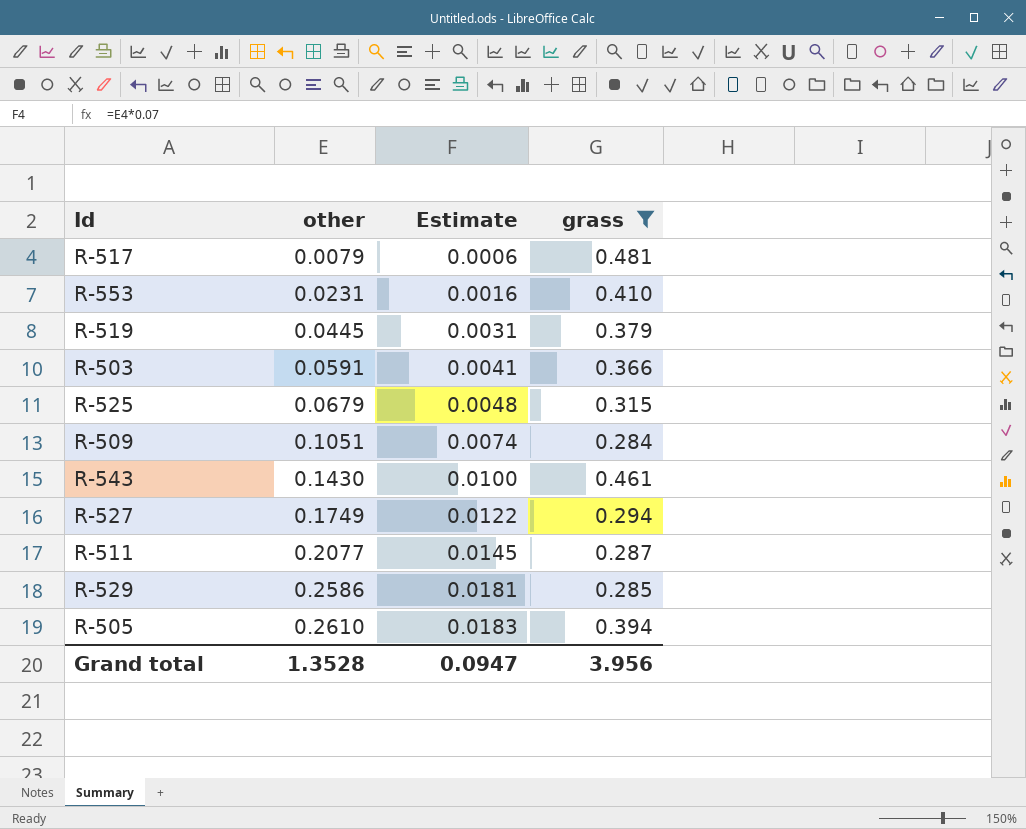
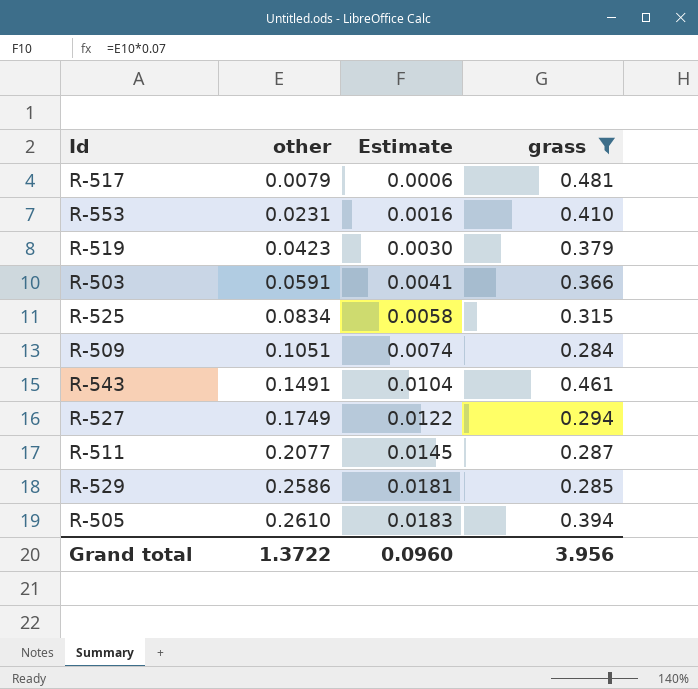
R-519 | other: 0.0445 -> 0.0423
R-519 | Estimate: 0.0031 -> 0.0030
R-525 | other: 0.0679 -> 0.0834
R-525 | Estimate: 0.0048 -> 0.0058
R-543 | other: 0.1430 -> 0.1491
R-543 | Estimate: 0.0100 -> 0.0104
Grand total | other: 1.3528 -> 1.3722
Grand total | Estimate: 0.0947 -> 0.0960

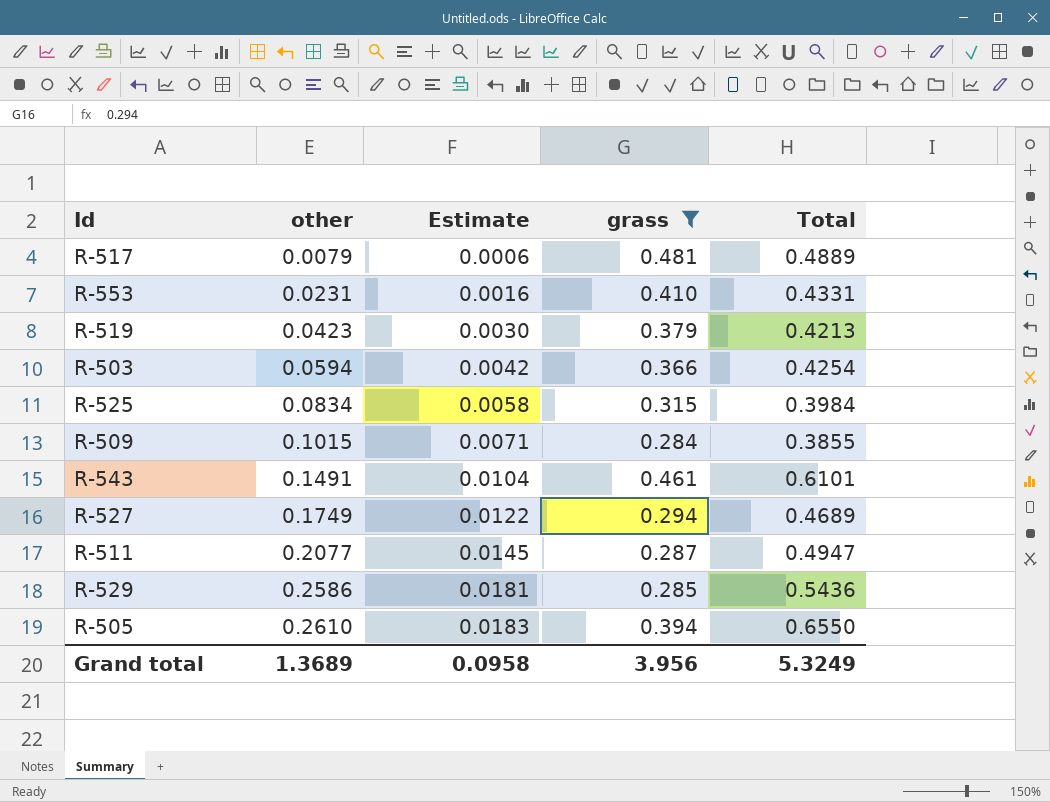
column Total | formula: none -> [other] + [grass]
R-503 | other: 0.0591 -> 0.0594
R-503 | Estimate: 0.0041 -> 0.0042
R-509 | other: 0.1051 -> 0.1015
R-509 | Estimate: 0.0074 -> 0.0071
Grand total | other: 1.3722 -> 1.3689
Grand total | Estimate: 0.0960 -> 0.0958

